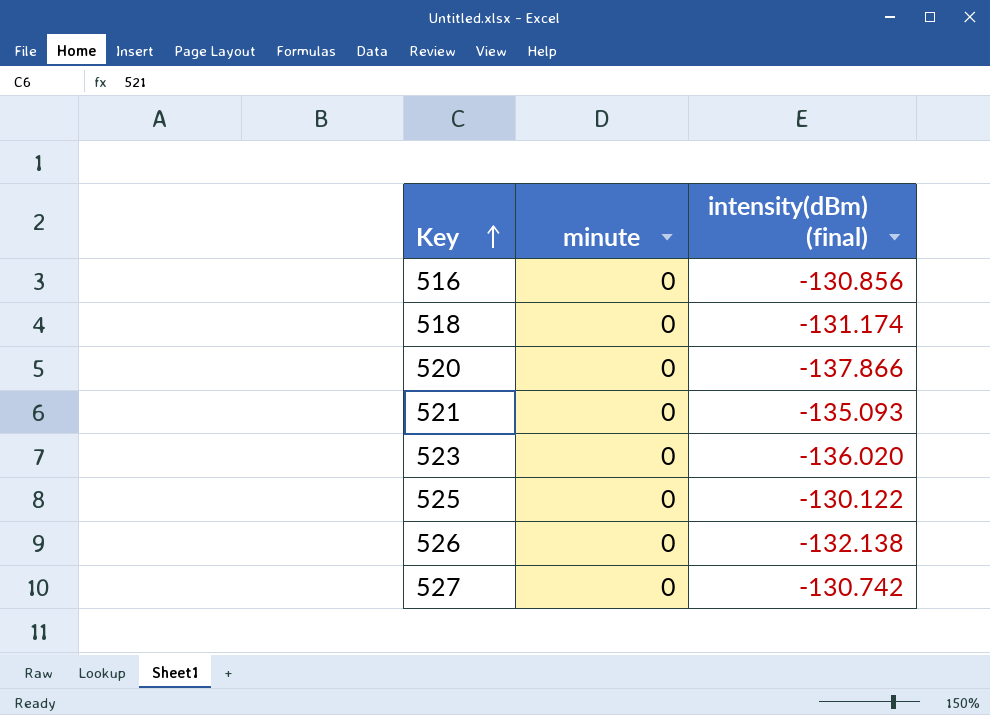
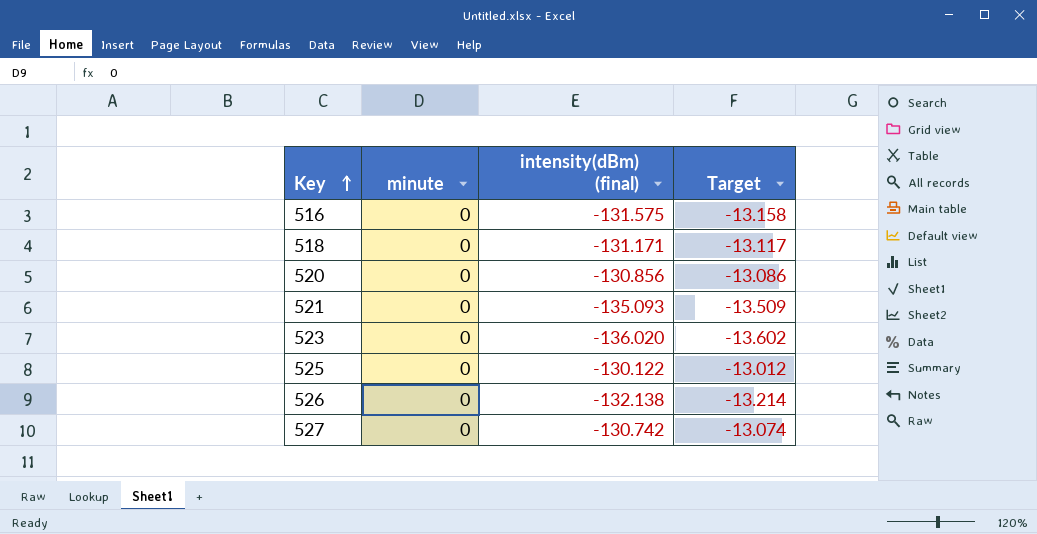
column Target | formula: none -> [intensity(dBm) (final)] * 0.1
516 | intensity(dBm) (final): -130.856 -> -131.575
518 | intensity(dBm) (final): -131.174 -> -131.171
520 | intensity(dBm) (final): -137.866 -> -130.856

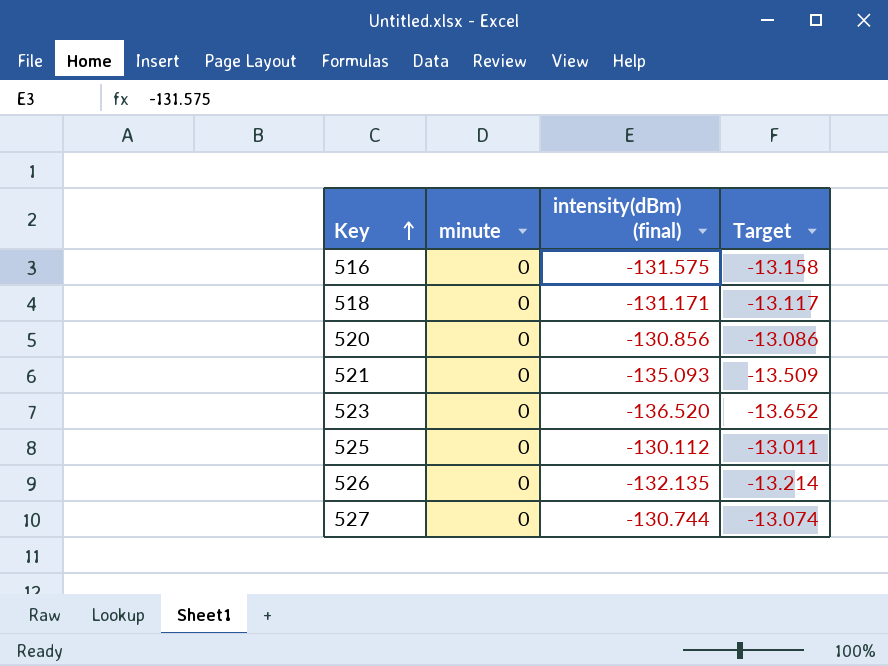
523 | intensity(dBm) (final): -136.020 -> -136.520
523 | Target: -13.602 -> -13.652
525 | intensity(dBm) (final): -130.122 -> -130.112
525 | Target: -13.012 -> -13.011
526 | intensity(dBm) (final): -132.138 -> -132.135
527 | intensity(dBm) (final): -130.742 -> -130.744

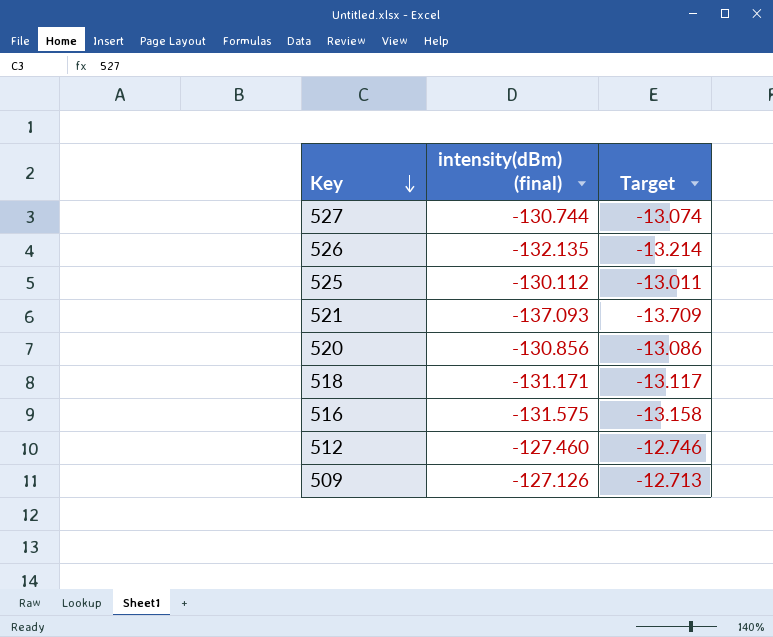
row order: Key ascending -> Key descending
column minute | position: 2 -> none
row 523: 0 | -136.520 | -13.652 -> none
521 | intensity(dBm) (final): -135.093 -> -137.093
521 | Target: -13.509 -> -13.709
row 512: none -> -127.460 | -12.746
row 509: none -> -127.126 | -12.713

